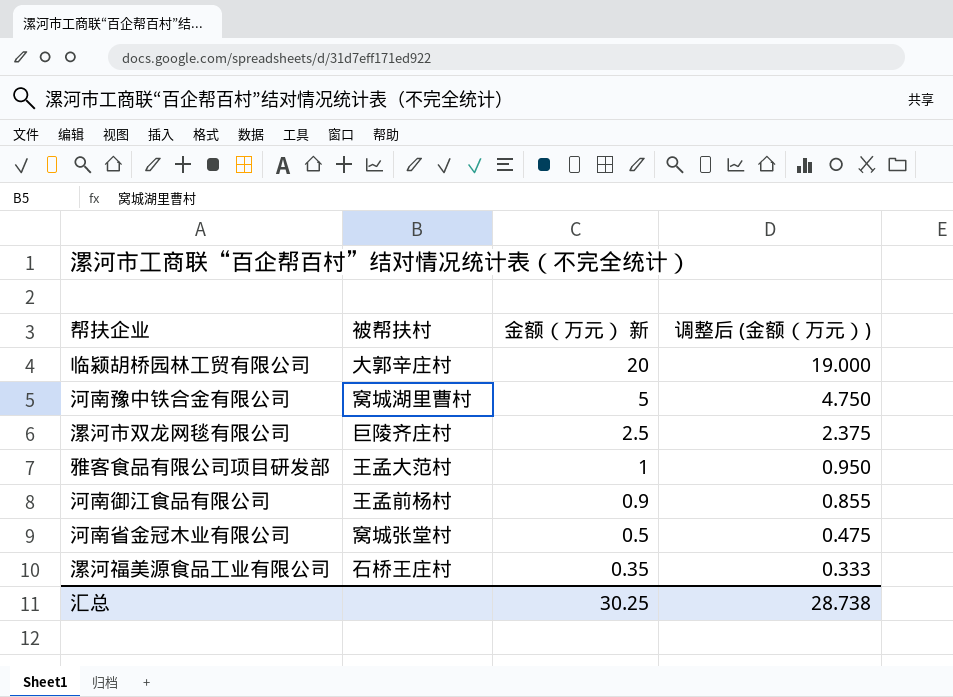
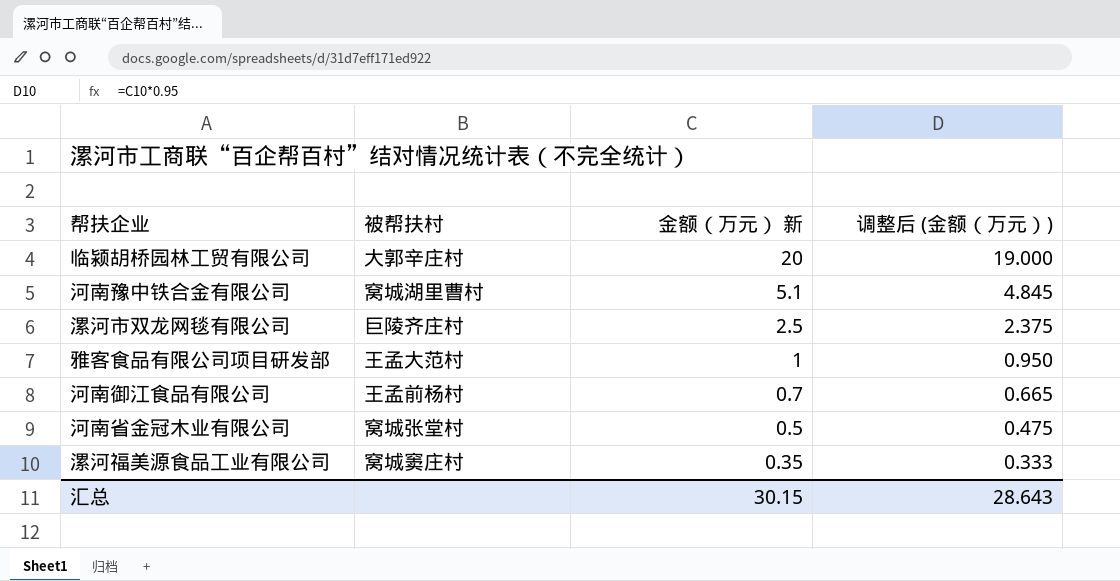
河南豫中铁合金有限公司 | 金额（万元） 新: 5 -> 5.1
河南豫中铁合金有限公司 | 调整后 (金额（万元）): 4.750 -> 4.845
河南御江食品有限公司 | 金额（万元） 新: 0.9 -> 0.7
河南御江食品有限公司 | 调整后 (金额（万元）): 0.855 -> 0.665
漯河福美源食品工业有限公司 | 被帮扶村: 石桥王庄村 -> 窝城窦庄村
汇总 | 金额（万元） 新: 30.25 -> 30.15
汇总 | 调整后 (金额（万元）): 28.738 -> 28.643

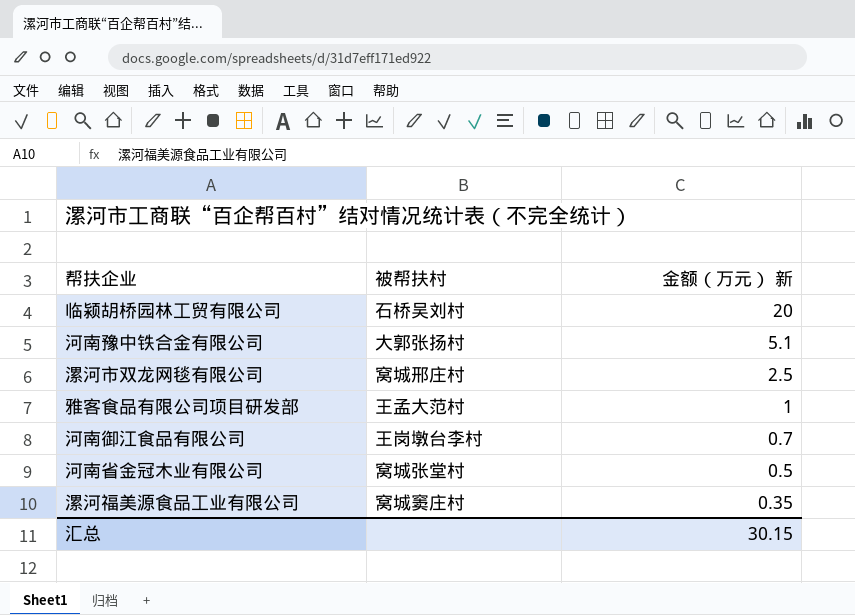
column 调整后 (金额（万元）) | formula: [金额（万元） 新] * 0.95 -> none
临颍胡桥园林工贸有限公司 | 被帮扶村: 大郭辛庄村 -> 石桥吴刘村
河南豫中铁合金有限公司 | 被帮扶村: 窝城湖里曹村 -> 大郭张扬村
漯河市双龙网毯有限公司 | 被帮扶村: 巨陵齐庄村 -> 窝城邢庄村
河南御江食品有限公司 | 被帮扶村: 王孟前杨村 -> 王岗墩台李村

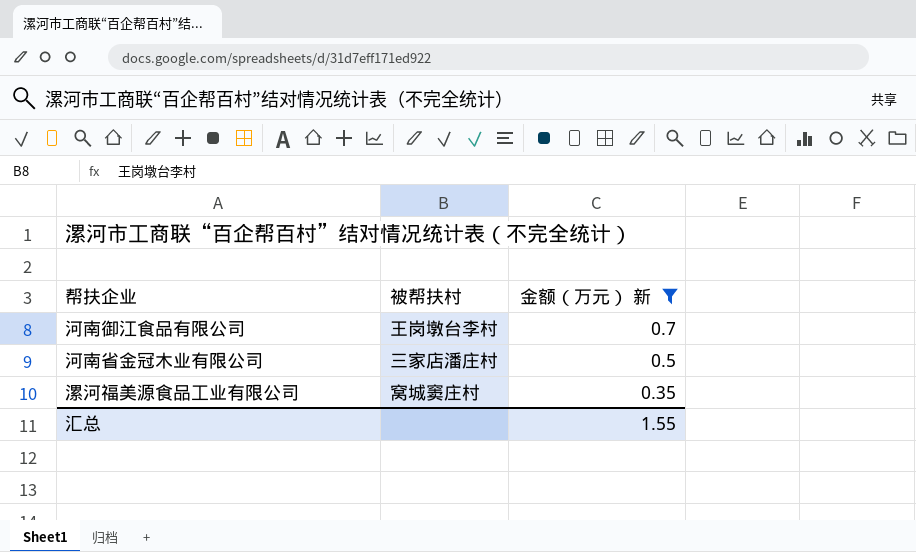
filter: none -> 金额（万元） 新 <= 0.7
河南省金冠木业有限公司 | 被帮扶村: 窝城张堂村 -> 三家店潘庄村
汇总 | 金额（万元） 新: 30.15 -> 1.55

